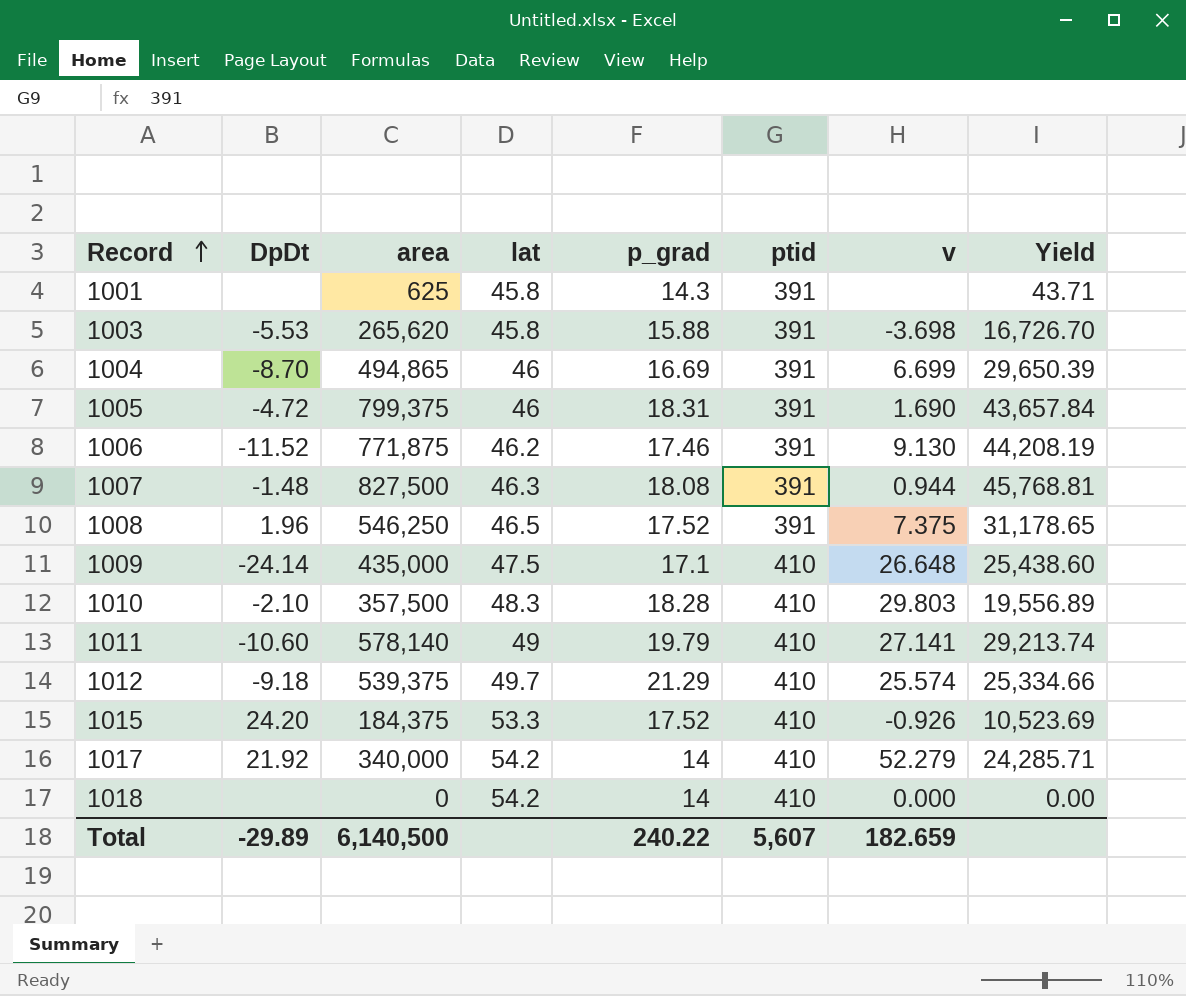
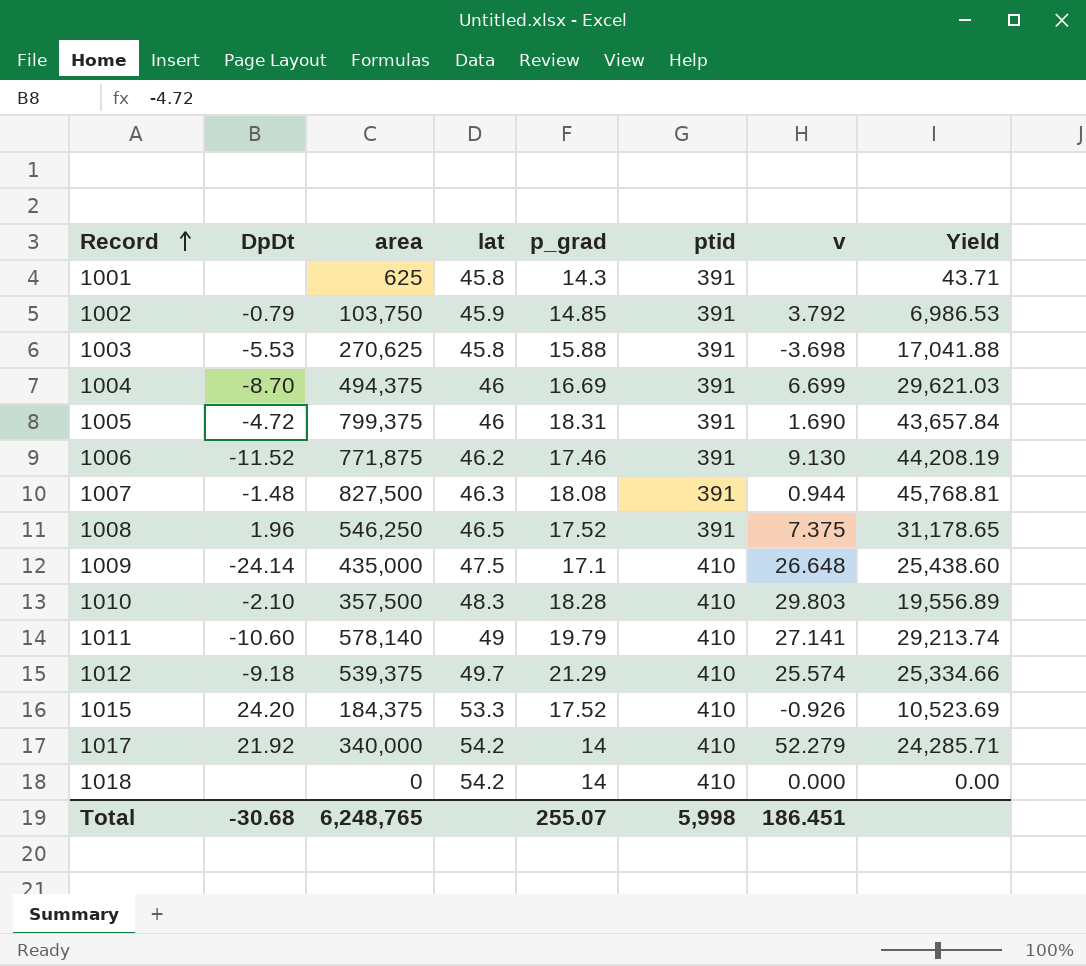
row 1002: none -> -0.79 | 103,750 | 45.9 | 14.85 | 391 | 3.792 | 6,986.53
1003 | area: 265,620 -> 270,625
1003 | Yield: 16,726.70 -> 17,041.88
1004 | area: 494,865 -> 494,375
1004 | Yield: 29,650.39 -> 29,621.03
Total | DpDt: -29.89 -> -30.68
Total | area: 6,140,500 -> 6,248,765
Total | p_grad: 240.22 -> 255.07
Total | ptid: 5,607 -> 5,998
Total | v: 182.659 -> 186.451

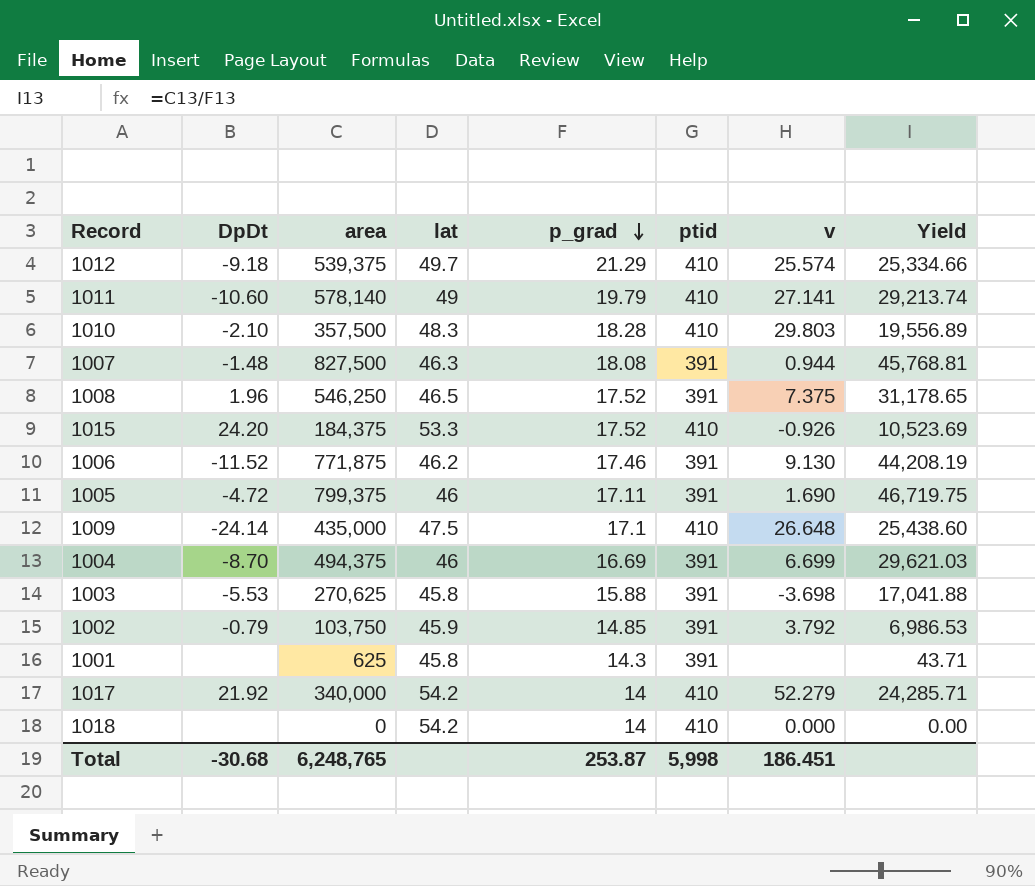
row order: Record ascending -> p_grad descending
1005 | p_grad: 18.31 -> 17.11
1005 | Yield: 43,657.84 -> 46,719.75
Total | p_grad: 255.07 -> 253.87

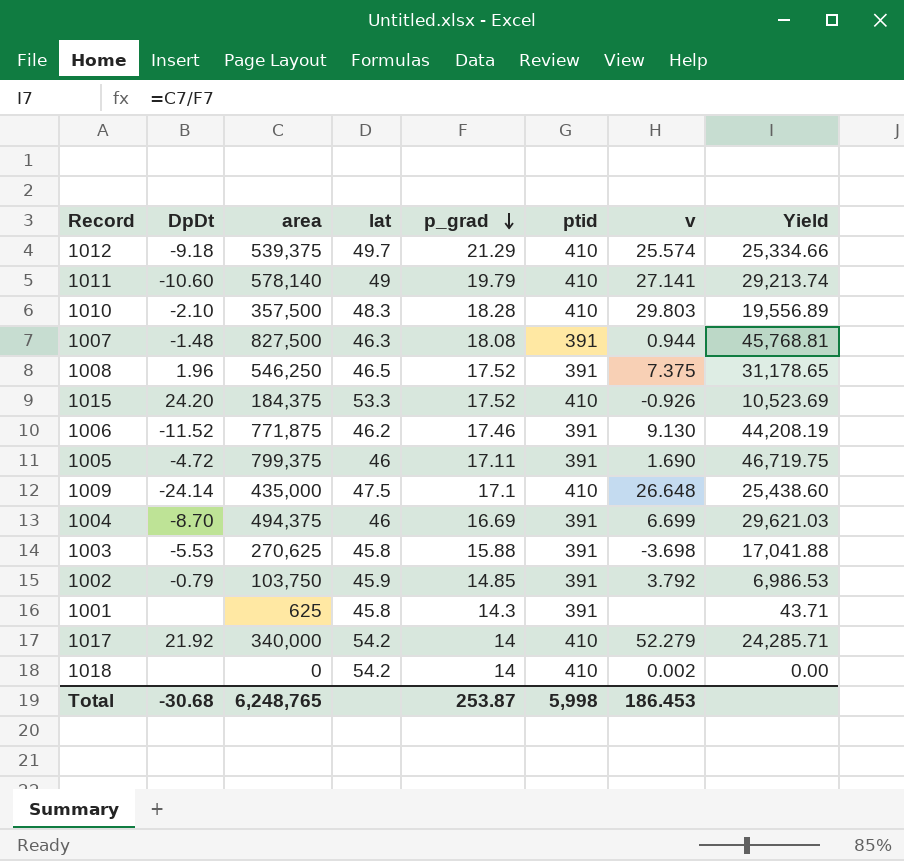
1018 | v: 0.000 -> 0.002
Total | v: 186.451 -> 186.453

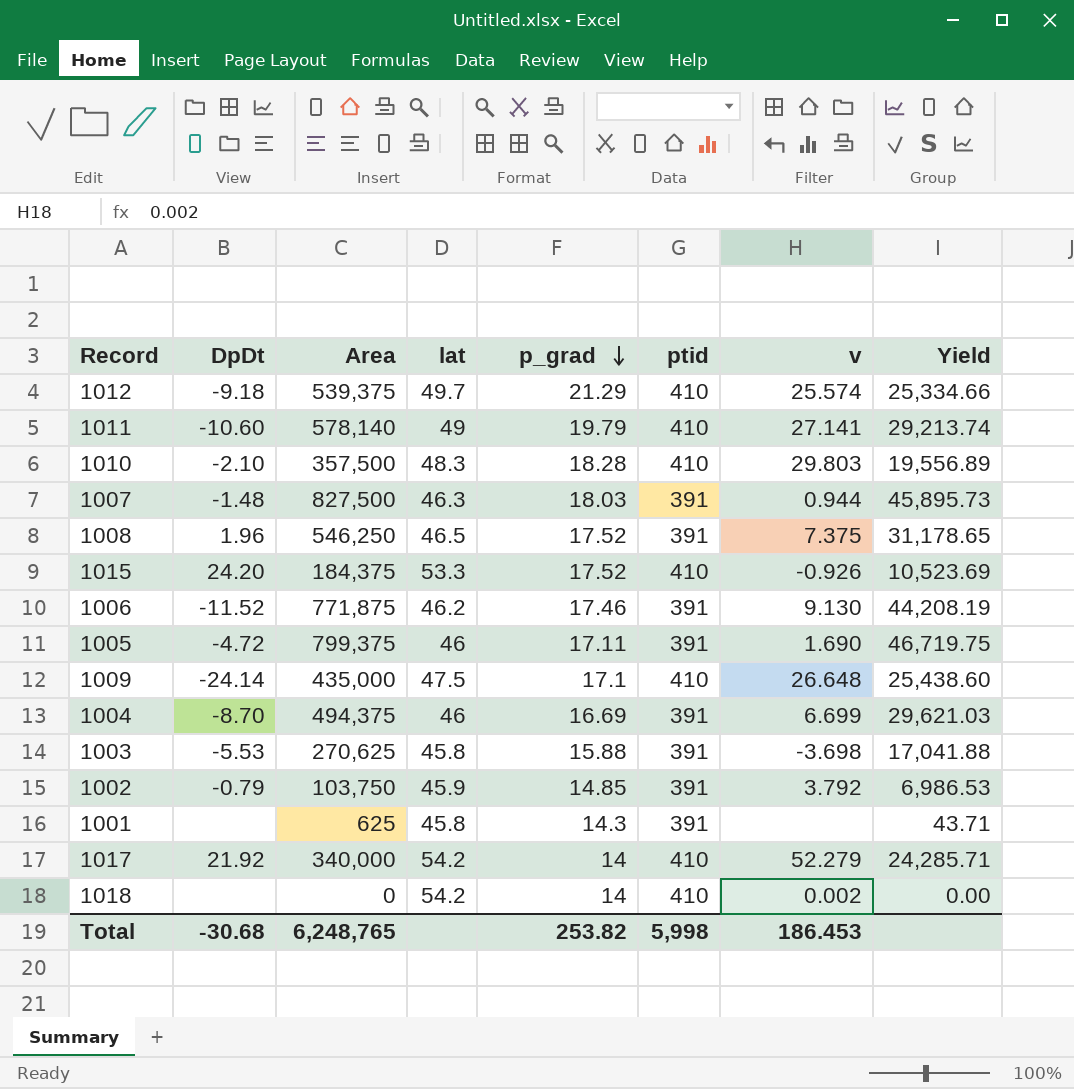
column name: area -> Area
1007 | p_grad: 18.08 -> 18.03
1007 | Yield: 45,768.81 -> 45,895.73
Total | p_grad: 253.87 -> 253.82

